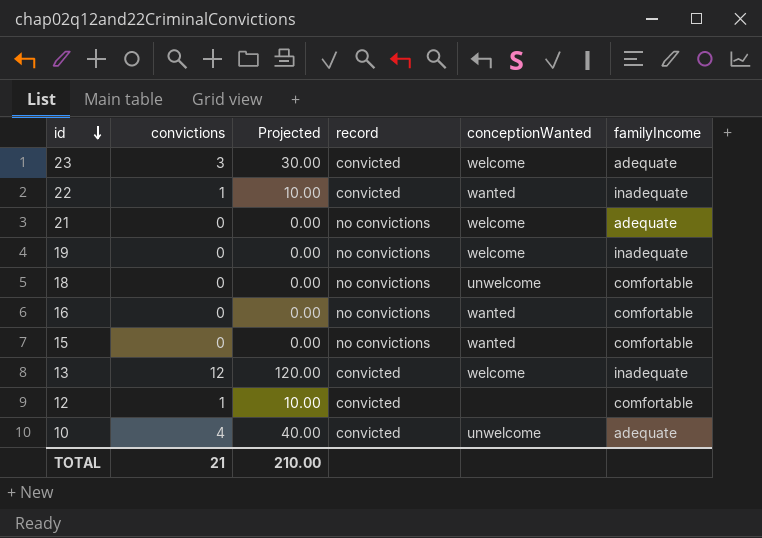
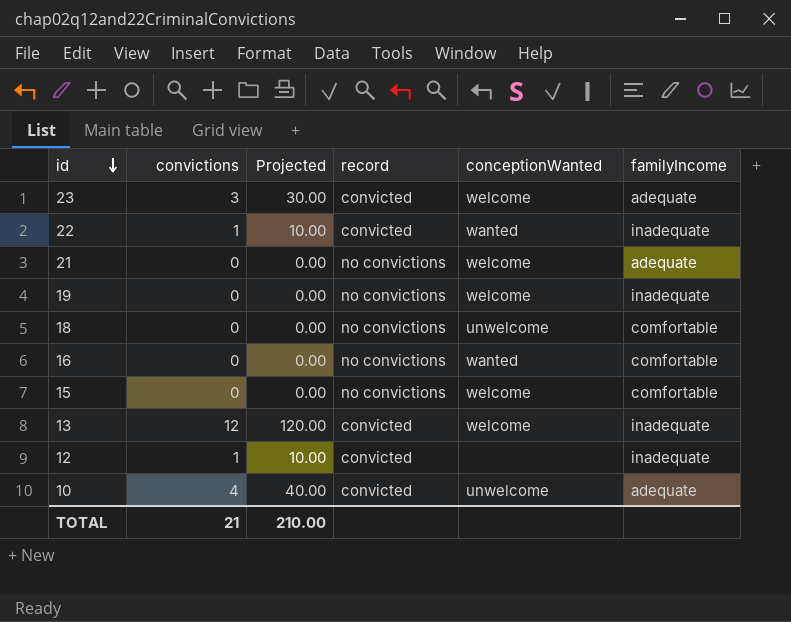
15 | conceptionWanted: wanted -> welcome
12 | familyIncome: comfortable -> inadequate

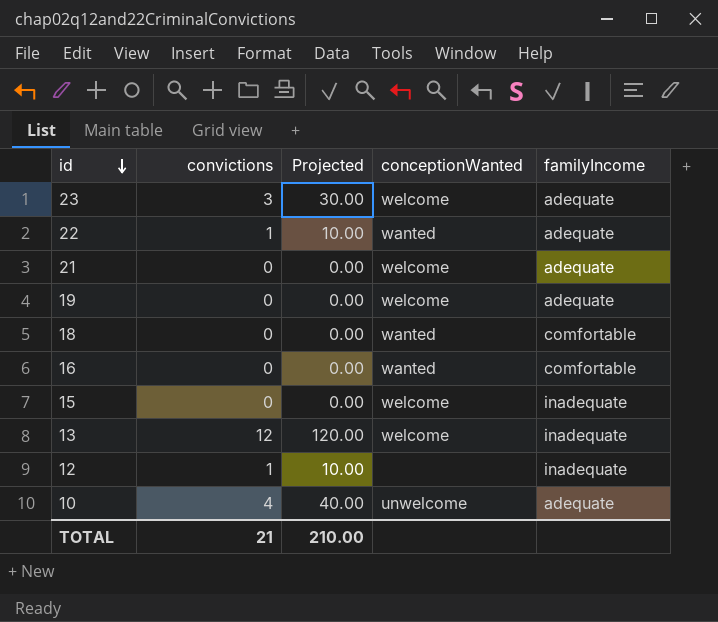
column record | position: 4 -> none
22 | familyIncome: inadequate -> adequate
19 | familyIncome: inadequate -> adequate
18 | conceptionWanted: unwelcome -> wanted
15 | familyIncome: comfortable -> inadequate

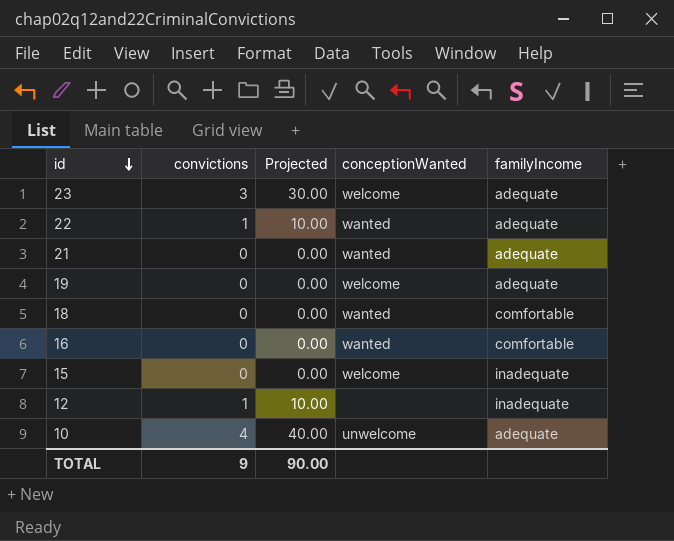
row 13: 12 | 120.00 | welcome | inadequate -> none
21 | conceptionWanted: welcome -> wanted
TOTAL | convictions: 21 -> 9
TOTAL | Projected: 210.00 -> 90.00

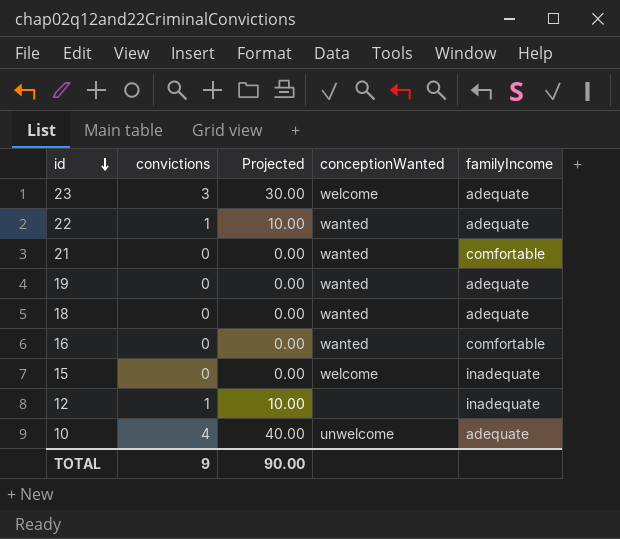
21 | familyIncome: adequate -> comfortable
19 | conceptionWanted: welcome -> wanted
18 | familyIncome: comfortable -> adequate

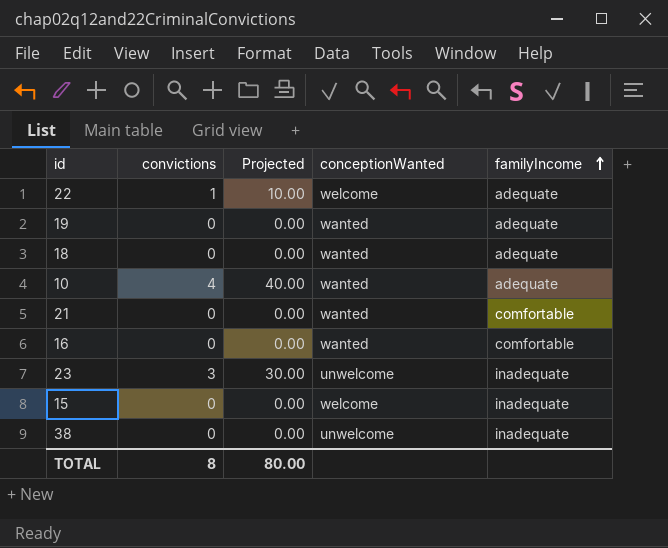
row order: id descending -> familyIncome ascending
row 12: 1 | 10.00 | none | inadequate -> none
22 | conceptionWanted: wanted -> welcome
10 | conceptionWanted: unwelcome -> wanted
23 | conceptionWanted: welcome -> unwelcome
23 | familyIncome: adequate -> inadequate
row 38: none -> 0 | 0.00 | unwelcome | inadequate
TOTAL | convictions: 9 -> 8
TOTAL | Projected: 90.00 -> 80.00

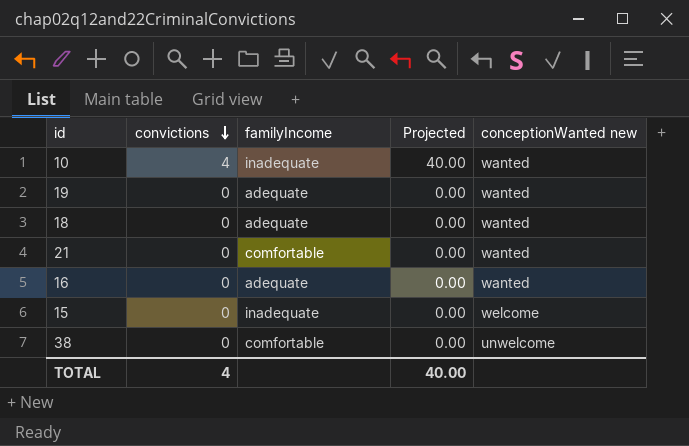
row order: familyIncome ascending -> convictions descending
column familyIncome | position: 5 -> 3
column name: conceptionWanted -> conceptionWanted new
row 22: 1 | 10.00 | welcome | adequate -> none
row 23: 3 | 30.00 | unwelcome | inadequate -> none
10 | familyIncome: adequate -> inadequate
16 | familyIncome: comfortable -> adequate
38 | familyIncome: inadequate -> comfortable
TOTAL | convictions: 8 -> 4
TOTAL | Projected: 80.00 -> 40.00

